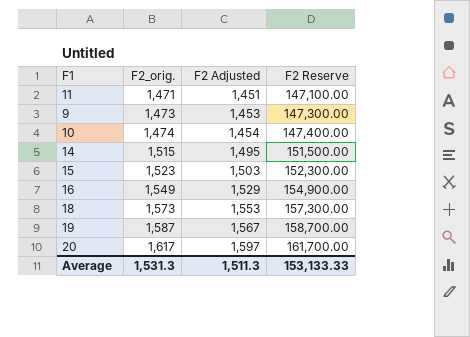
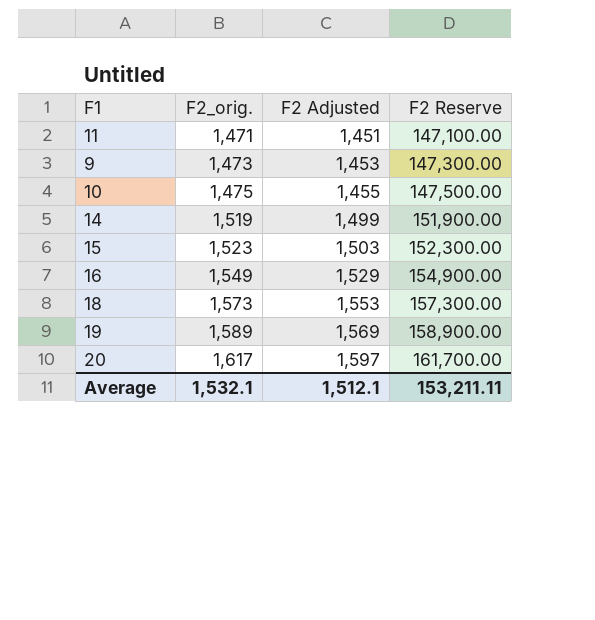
10 | F2_orig.: 1,474 -> 1,475
10 | F2 Adjusted: 1,454 -> 1,455
10 | F2 Reserve: 147,400.00 -> 147,500.00
14 | F2_orig.: 1,515 -> 1,519
14 | F2 Adjusted: 1,495 -> 1,499
14 | F2 Reserve: 151,500.00 -> 151,900.00
19 | F2_orig.: 1,587 -> 1,589
19 | F2 Adjusted: 1,567 -> 1,569
19 | F2 Reserve: 158,700.00 -> 158,900.00
Average | F2_orig.: 1,531.3 -> 1,532.1
Average | F2 Adjusted: 1,511.3 -> 1,512.1
Average | F2 Reserve: 153,133.33 -> 153,211.11

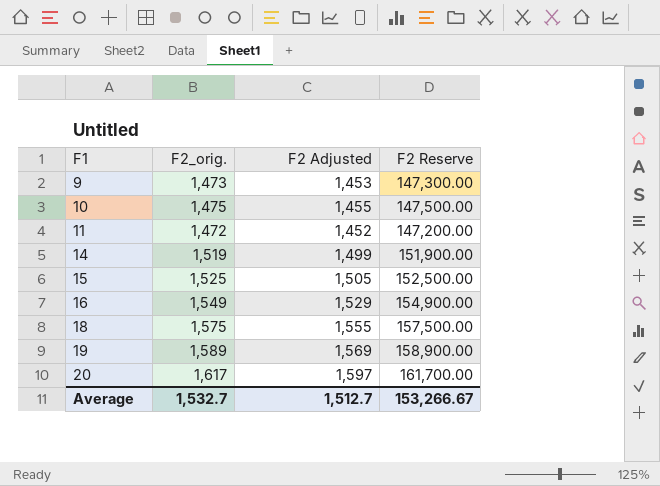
row order: F2_orig. ascending -> F1 ascending
11 | F2_orig.: 1,471 -> 1,472
11 | F2 Adjusted: 1,451 -> 1,452
11 | F2 Reserve: 147,100.00 -> 147,200.00
15 | F2_orig.: 1,523 -> 1,525
15 | F2 Adjusted: 1,503 -> 1,505
15 | F2 Reserve: 152,300.00 -> 152,500.00
18 | F2_orig.: 1,573 -> 1,575
18 | F2 Adjusted: 1,553 -> 1,555
18 | F2 Reserve: 157,300.00 -> 157,500.00
Average | F2_orig.: 1,532.1 -> 1,532.7
Average | F2 Adjusted: 1,512.1 -> 1,512.7
Average | F2 Reserve: 153,211.11 -> 153,266.67

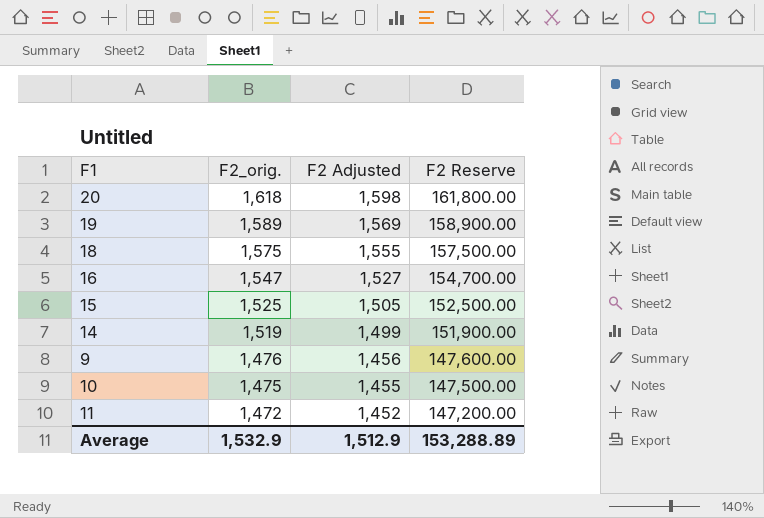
row order: F1 ascending -> F2_orig. descending
20 | F2_orig.: 1,617 -> 1,618
20 | F2 Adjusted: 1,597 -> 1,598
20 | F2 Reserve: 161,700.00 -> 161,800.00
16 | F2_orig.: 1,549 -> 1,547
16 | F2 Adjusted: 1,529 -> 1,527
16 | F2 Reserve: 154,900.00 -> 154,700.00
9 | F2_orig.: 1,473 -> 1,476
9 | F2 Adjusted: 1,453 -> 1,456
9 | F2 Reserve: 147,300.00 -> 147,600.00
Average | F2_orig.: 1,532.7 -> 1,532.9
Average | F2 Adjusted: 1,512.7 -> 1,512.9
Average | F2 Reserve: 153,266.67 -> 153,288.89

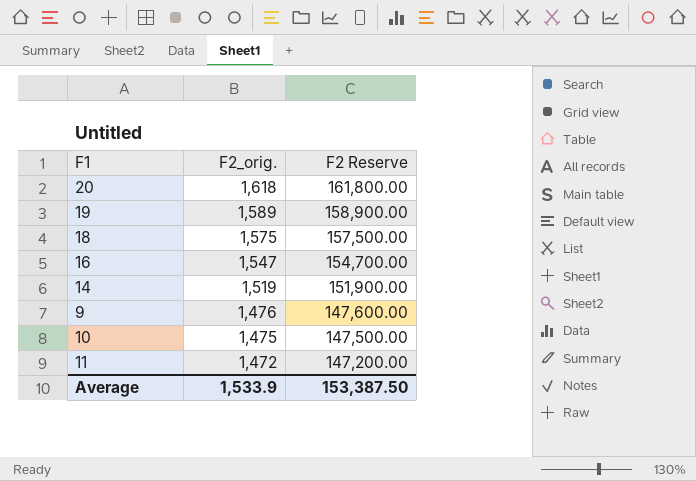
column F2 Adjusted | formula: [F2_orig.] - 20 -> none
row 15: 1,525 | 1,505 | 152,500.00 -> none
Average | F2_orig.: 1,532.9 -> 1,533.9
Average | F2 Reserve: 153,288.89 -> 153,387.50

